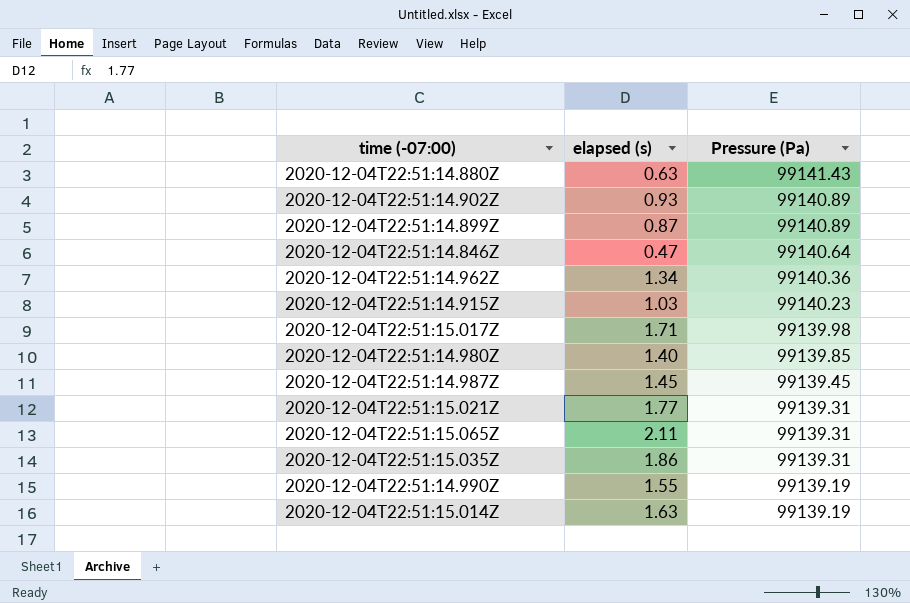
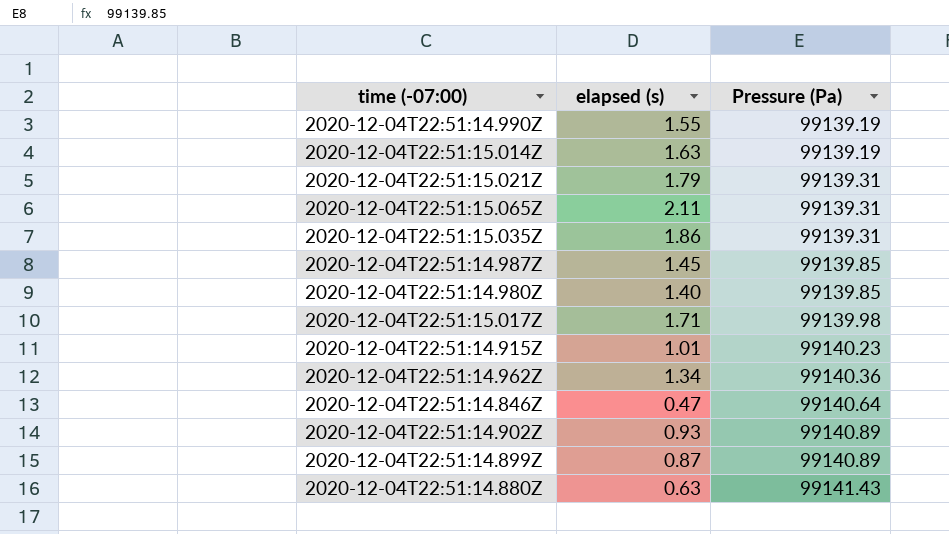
row order: Pressure (Pa) descending -> Pressure (Pa) ascending
2020-12-04T22:51:15.021Z | elapsed (s): 1.77 -> 1.79
2020-12-04T22:51:14.987Z | Pressure (Pa): 99139.45 -> 99139.85
2020-12-04T22:51:14.915Z | elapsed (s): 1.03 -> 1.01

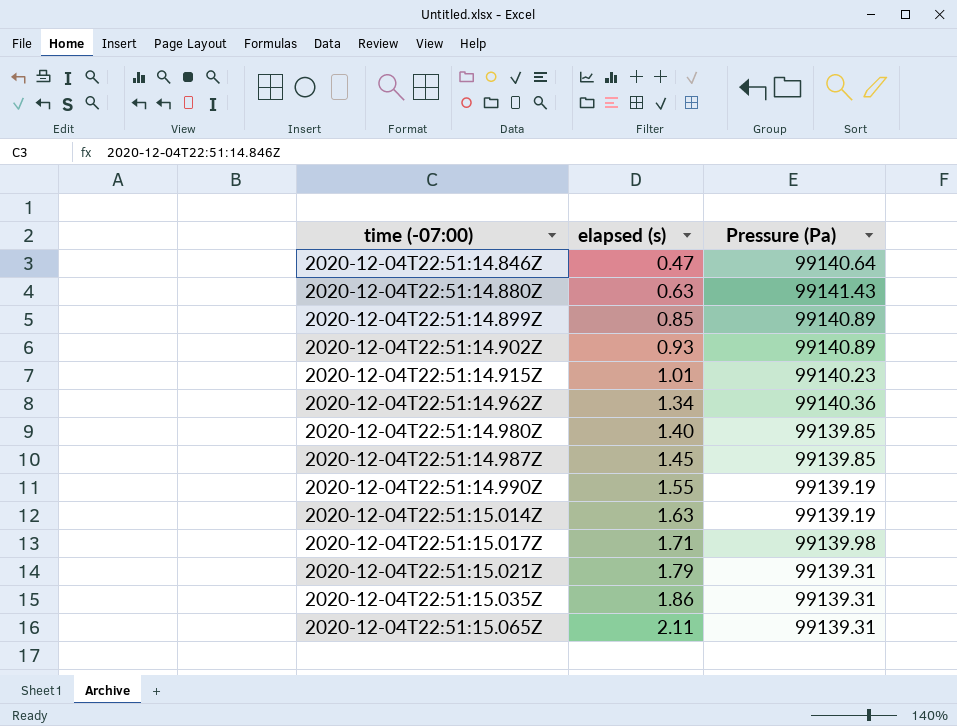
row order: Pressure (Pa) ascending -> time (-07:00) ascending
2020-12-04T22:51:14.899Z | elapsed (s): 0.87 -> 0.85

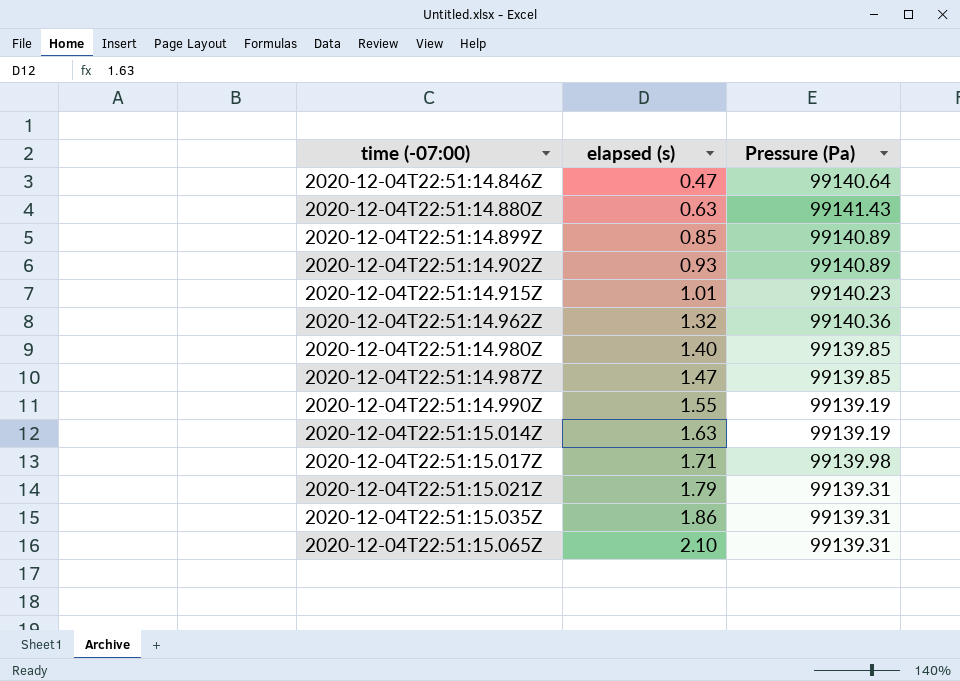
2020-12-04T22:51:14.962Z | elapsed (s): 1.34 -> 1.32
2020-12-04T22:51:14.987Z | elapsed (s): 1.45 -> 1.47
2020-12-04T22:51:15.065Z | elapsed (s): 2.11 -> 2.10

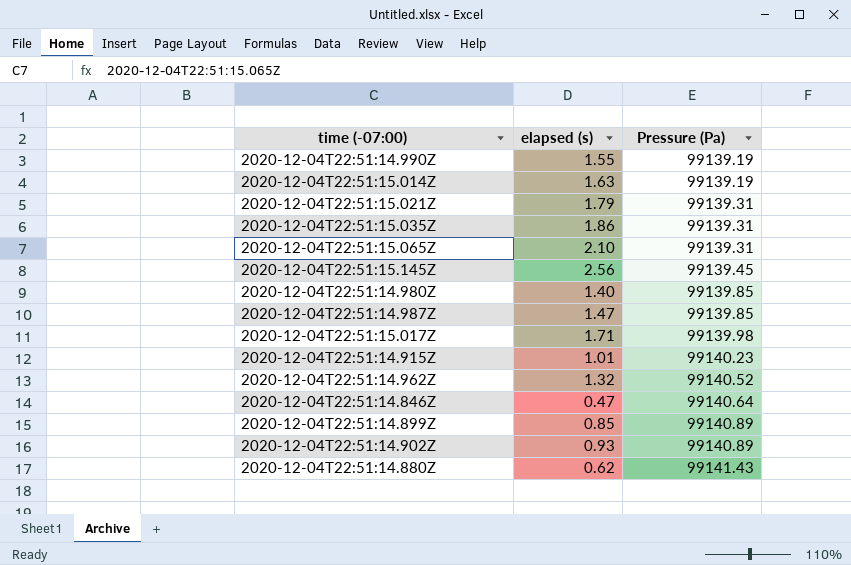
row order: time (-07:00) ascending -> Pressure (Pa) ascending
row 2020-12-04T22:51:15.145Z: none -> 2.56 | 99139.45
2020-12-04T22:51:14.962Z | Pressure (Pa): 99140.36 -> 99140.52
2020-12-04T22:51:14.880Z | elapsed (s): 0.63 -> 0.62

